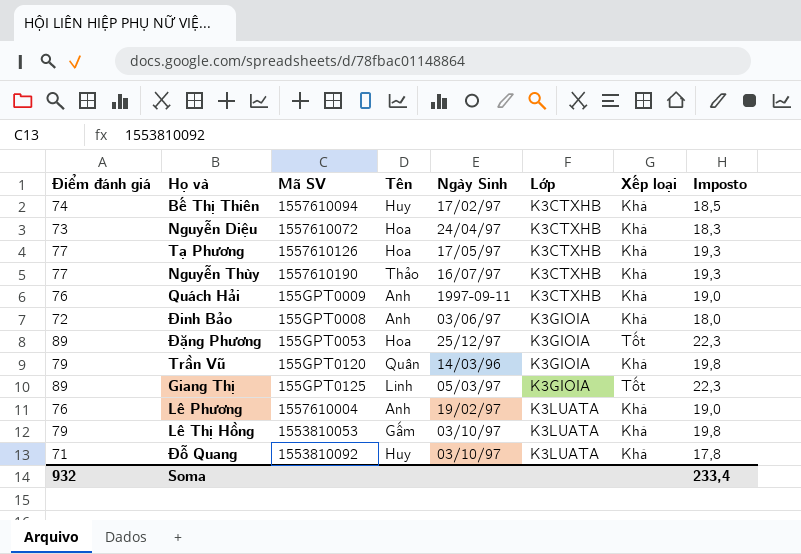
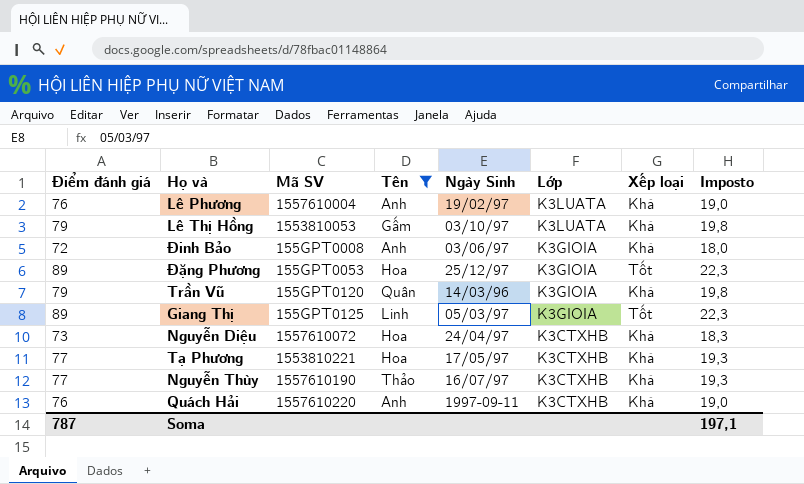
filter: none -> Tên != Huy
row order: Lớp ascending -> Lớp descending
Tạ Phương | Mã SV: 1557610126 -> 1553810221
Quách Hải | Mã SV: 155GPT0009 -> 1557610220
Soma | Điểm đánh giá: 932 -> 787
Soma | Imposto: 233,4 -> 197,1

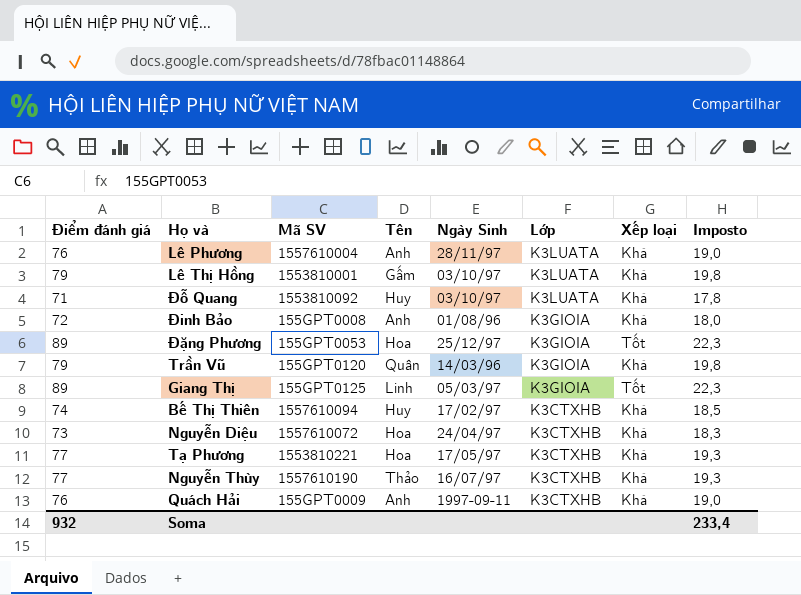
filter: Tên != Huy -> none
Lê Phương | Ngày Sinh: 19/02/97 -> 28/11/97
Lê Thị Hồng | Mã SV: 1553810053 -> 1553810001
Đinh Bảo | Ngày Sinh: 03/06/97 -> 01/08/96
Quách Hải | Mã SV: 1557610220 -> 155GPT0009
Soma | Điểm đánh giá: 787 -> 932
Soma | Imposto: 197,1 -> 233,4

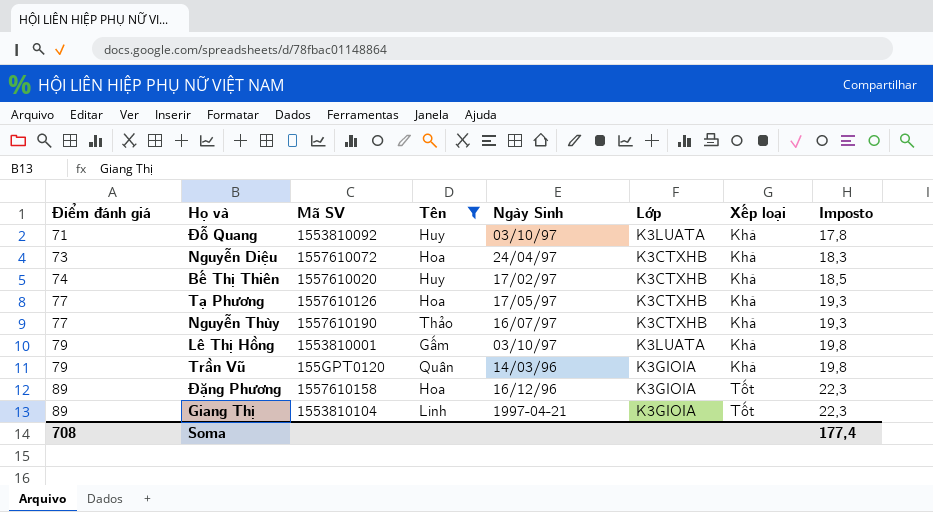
filter: none -> Tên != Anh
row order: Lớp descending -> Điểm đánh giá ascending
Bế Thị Thiên | Mã SV: 1557610094 -> 1557610020
Tạ Phương | Mã SV: 1553810221 -> 1557610126
Đặng Phương | Mã SV: 155GPT0053 -> 1557610158
Đặng Phương | Ngày Sinh: 25/12/97 -> 16/12/96
Giang Thị | Mã SV: 155GPT0125 -> 1553810104
Giang Thị | Ngày Sinh: 05/03/97 -> 1997-04-21
Soma | Điểm đánh giá: 932 -> 708
Soma | Imposto: 233,4 -> 177,4

